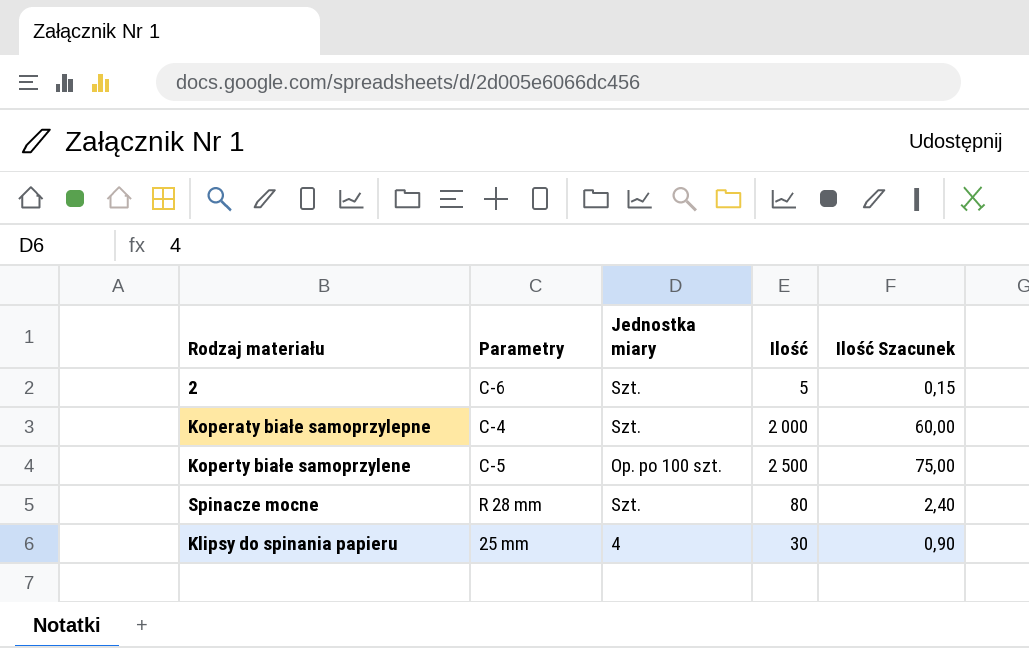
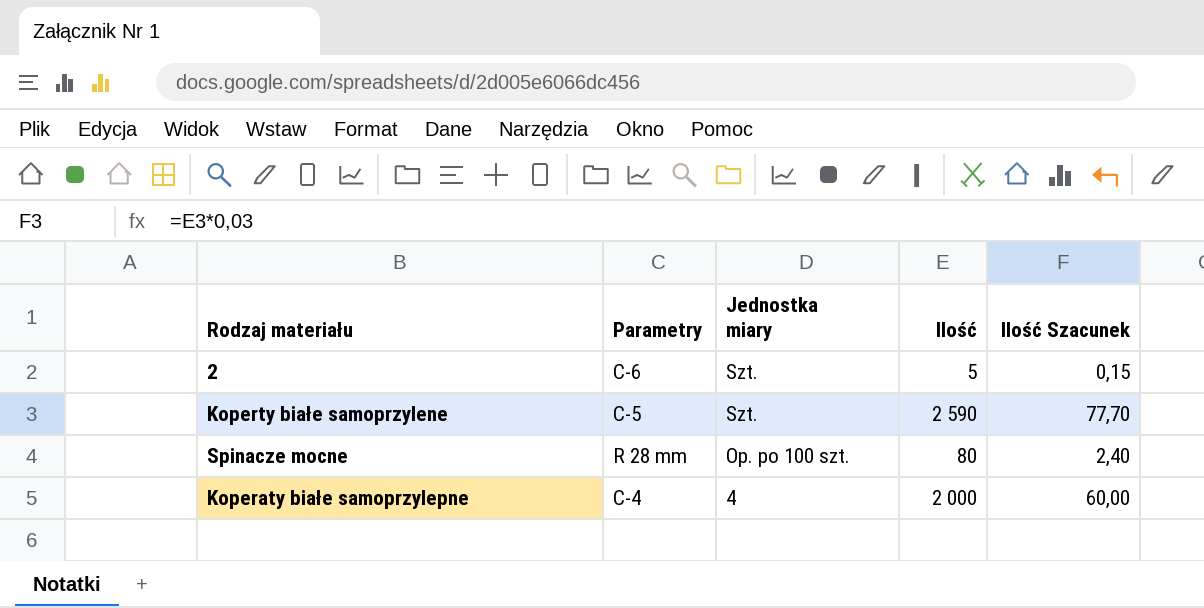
row order: none -> Jednostka miary descending
row Klipsy do spinania papieru: 25 mm | 4 | 30 | 0,90 -> none
Koperty białe samoprzylene | Jednostka miary: Op. po 100 szt. -> Szt.
Koperty białe samoprzylene | Ilość: 2 500 -> 2 590
Koperty białe samoprzylene | Ilość Szacunek: 75,00 -> 77,70
Spinacze mocne | Jednostka miary: Szt. -> Op. po 100 szt.
Koperaty białe samoprzylepne | Jednostka miary: Szt. -> 4

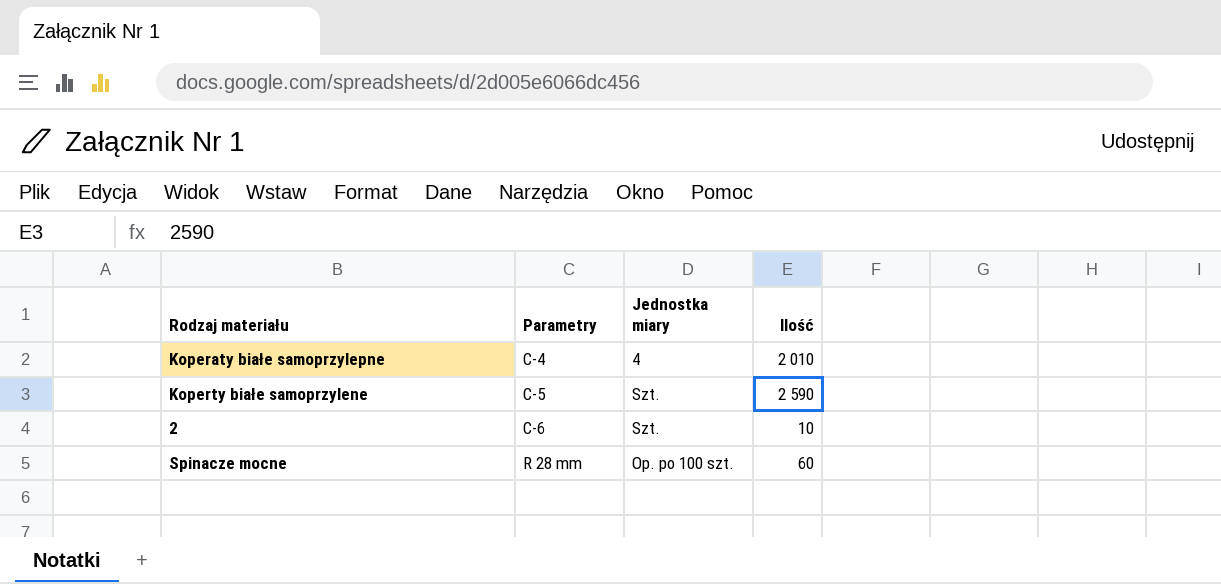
row order: Jednostka miary descending -> Parametry ascending
column Ilość Szacunek | formula: [Ilość] * 0,03 -> none
Koperaty białe samoprzylepne | Ilość: 2 000 -> 2 010
2 | Ilość: 5 -> 10
Spinacze mocne | Ilość: 80 -> 60

